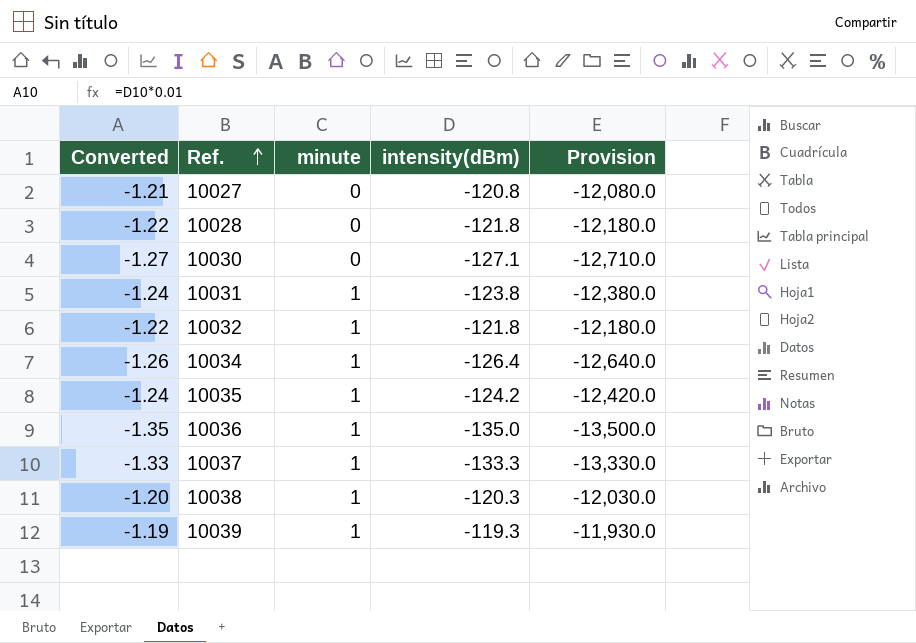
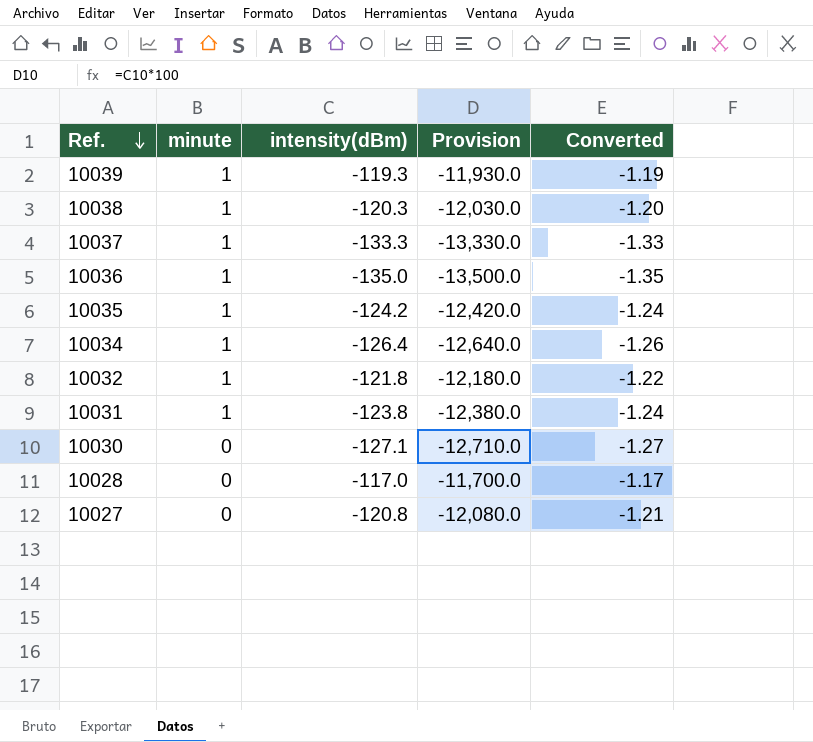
row order: Ref. ascending -> Ref. descending
column Converted | position: 1 -> 5
10028 | intensity(dBm): -121.8 -> -117.0
10028 | Provision: -12,180.0 -> -11,700.0
10028 | Converted: -1.22 -> -1.17

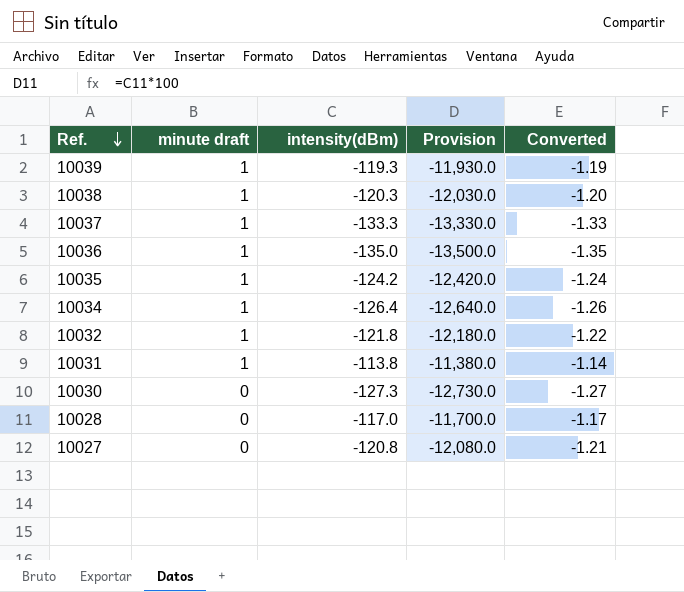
column name: minute -> minute draft
10031 | intensity(dBm): -123.8 -> -113.8
10031 | Provision: -12,380.0 -> -11,380.0
10031 | Converted: -1.24 -> -1.14
10030 | intensity(dBm): -127.1 -> -127.3
10030 | Provision: -12,710.0 -> -12,730.0

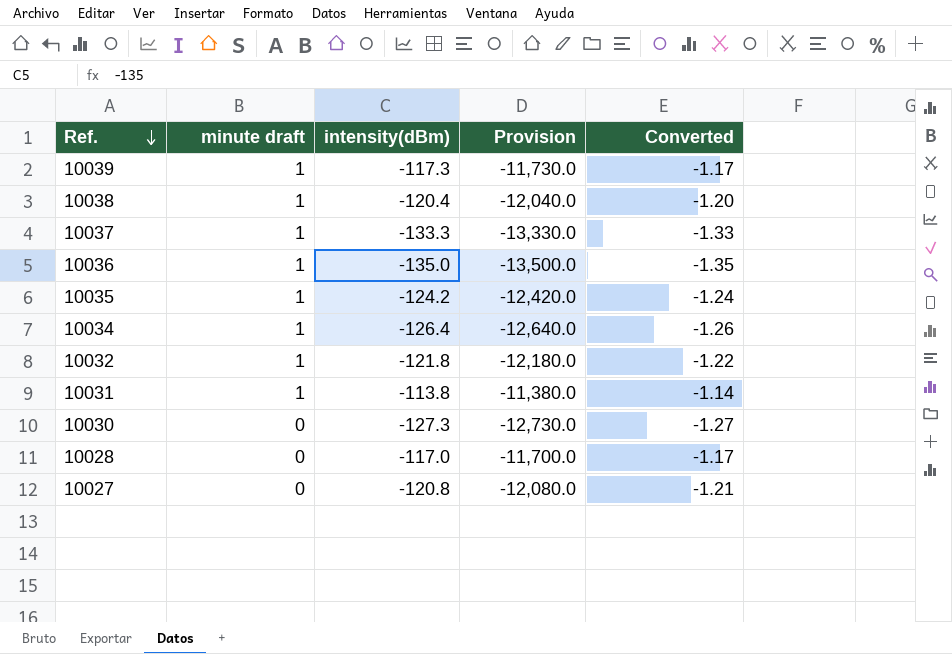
10039 | intensity(dBm): -119.3 -> -117.3
10039 | Provision: -11,930.0 -> -11,730.0
10039 | Converted: -1.19 -> -1.17
10038 | intensity(dBm): -120.3 -> -120.4
10038 | Provision: -12,030.0 -> -12,040.0

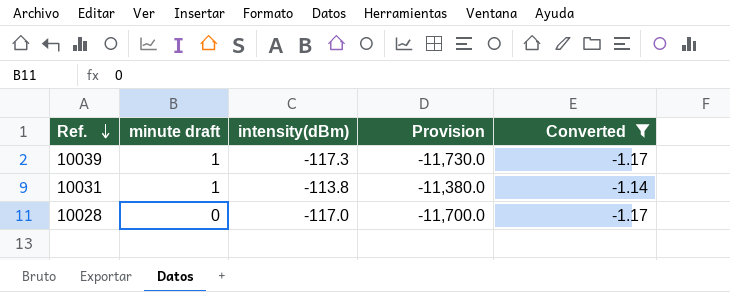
filter: none -> Converted >= -1.17

